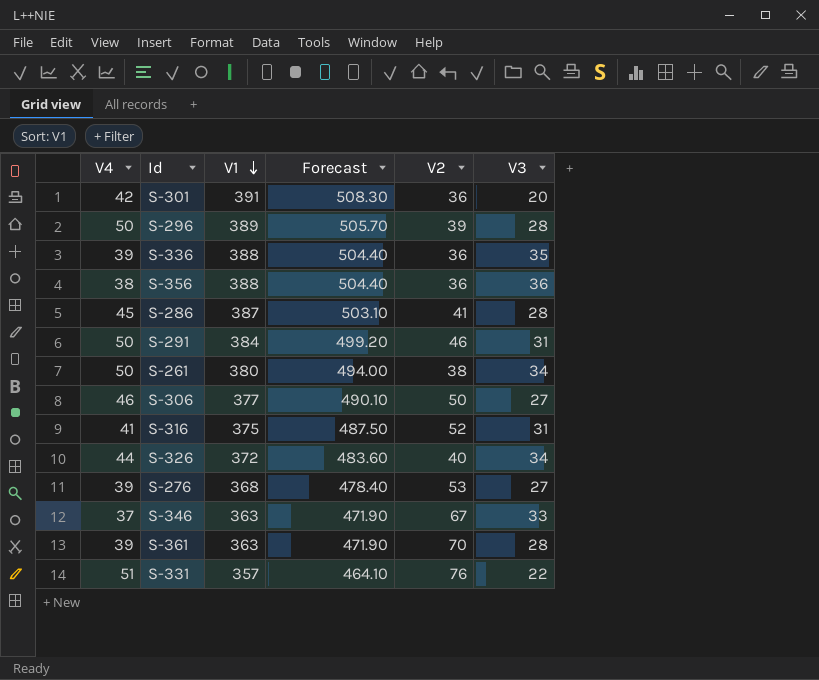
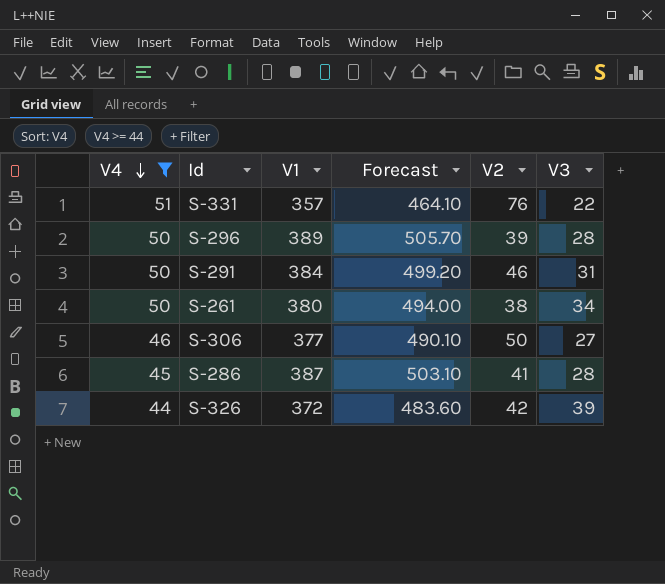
filter: none -> V4 >= 44
row order: V1 descending -> V4 descending
S-326 | V2: 40 -> 42
S-326 | V3: 34 -> 39

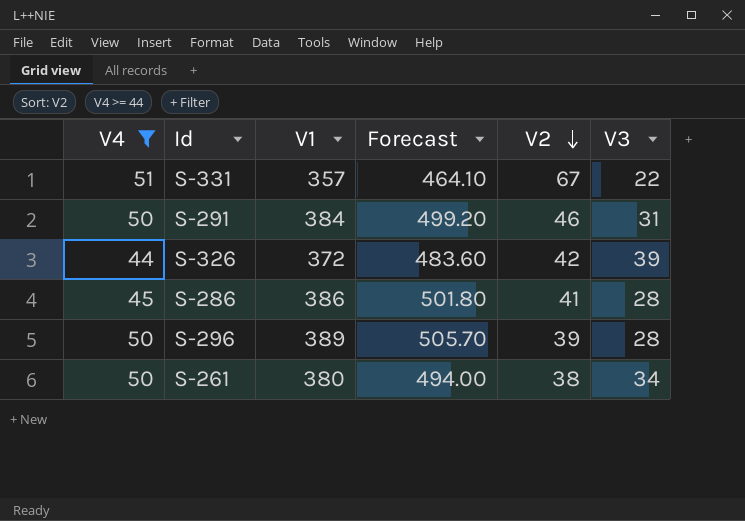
row order: V4 descending -> V2 descending
row S-306: 46 | 377 | 490.10 | 50 | 27 -> none
S-331 | V2: 76 -> 67
S-286 | V1: 387 -> 386
S-286 | Forecast: 503.10 -> 501.80

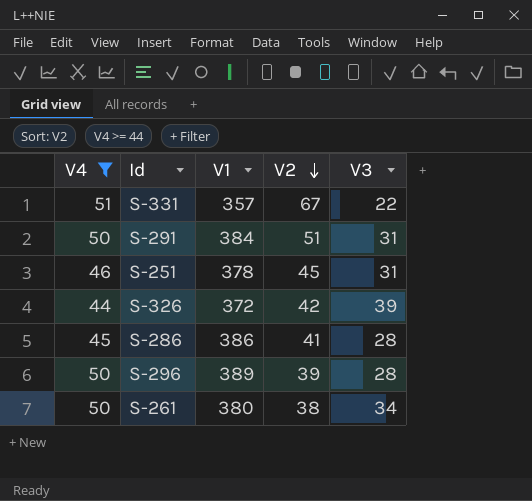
column Forecast | formula: [V1] * 1.3 -> none
S-291 | V2: 46 -> 51
row S-251: none -> 46 | 378 | 45 | 31

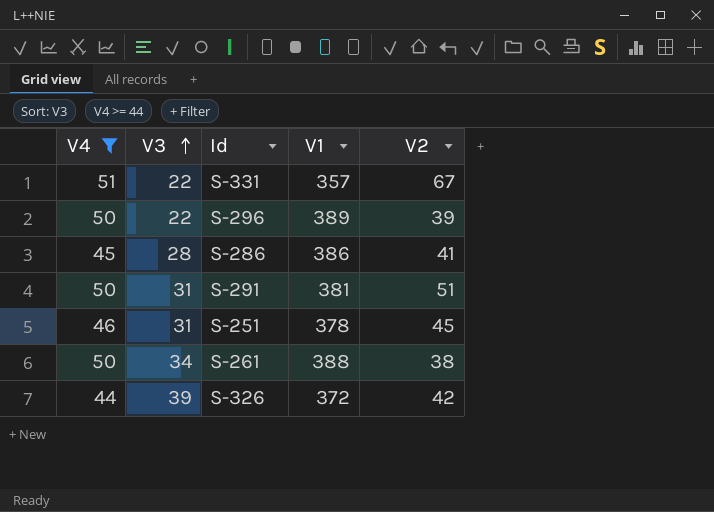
row order: V2 descending -> V3 ascending
column V3 | position: 5 -> 2
S-296 | V3: 28 -> 22
S-291 | V1: 384 -> 381
S-261 | V1: 380 -> 388

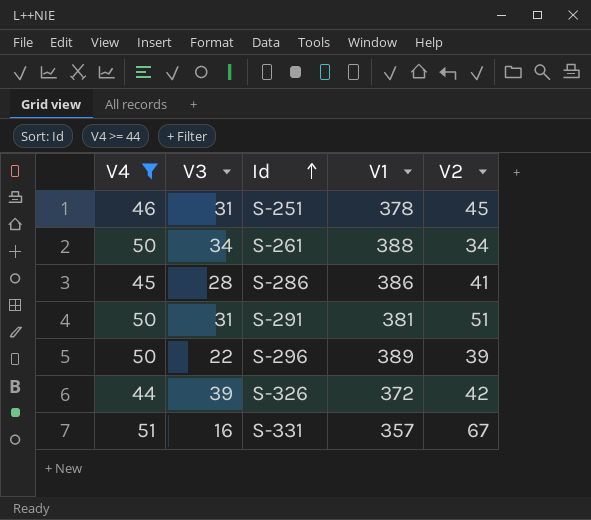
row order: V3 ascending -> Id ascending
S-261 | V2: 38 -> 34
S-331 | V3: 22 -> 16

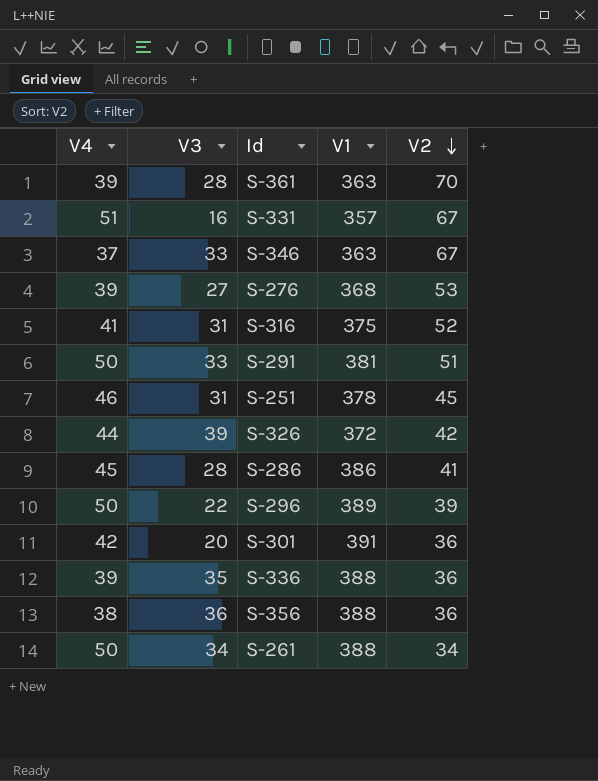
filter: V4 >= 44 -> none
row order: Id ascending -> V2 descending
S-291 | V3: 31 -> 33

